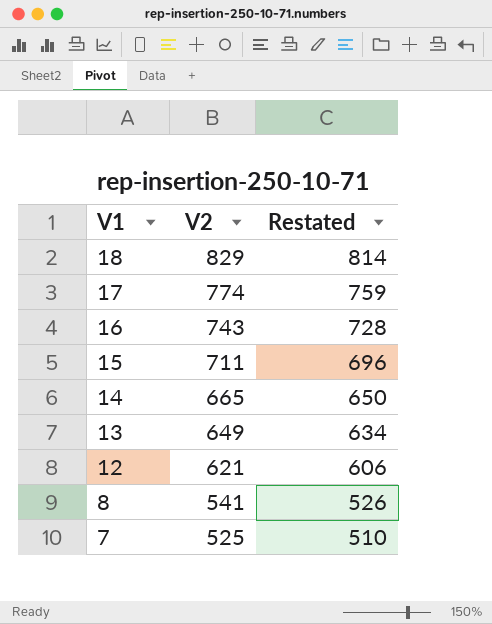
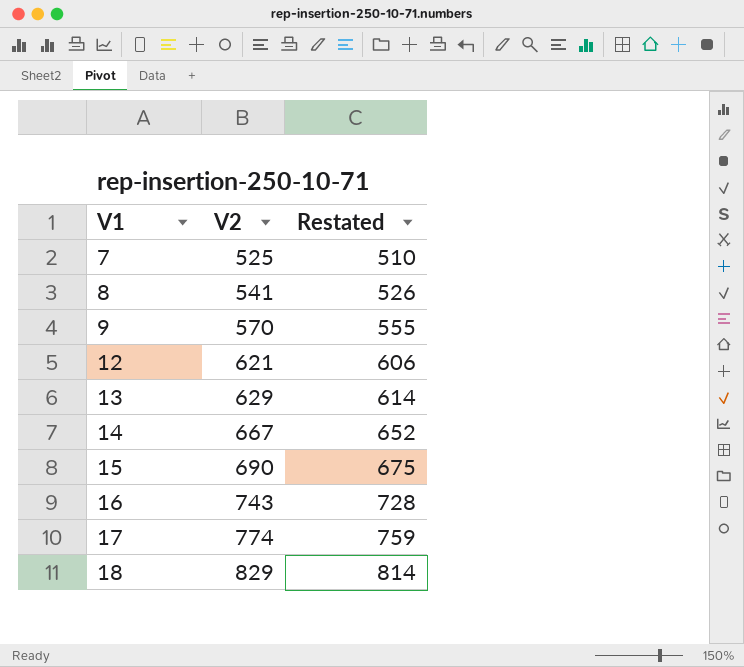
row order: V1 descending -> V1 ascending
row 9: none -> 570 | 555
13 | V2: 649 -> 629
13 | Restated: 634 -> 614
14 | V2: 665 -> 667
14 | Restated: 650 -> 652
15 | V2: 711 -> 690
15 | Restated: 696 -> 675

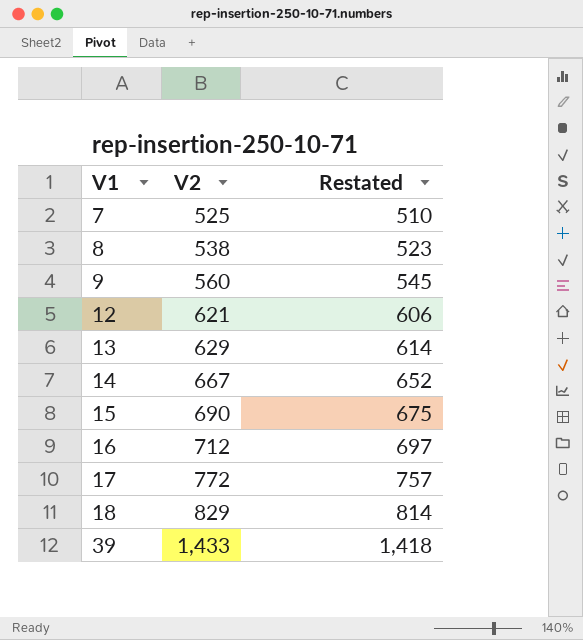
8 | V2: 541 -> 538
8 | Restated: 526 -> 523
9 | V2: 570 -> 560
9 | Restated: 555 -> 545
16 | V2: 743 -> 712
16 | Restated: 728 -> 697
17 | V2: 774 -> 772
17 | Restated: 759 -> 757
row 39: none -> 1,433 | 1,418

